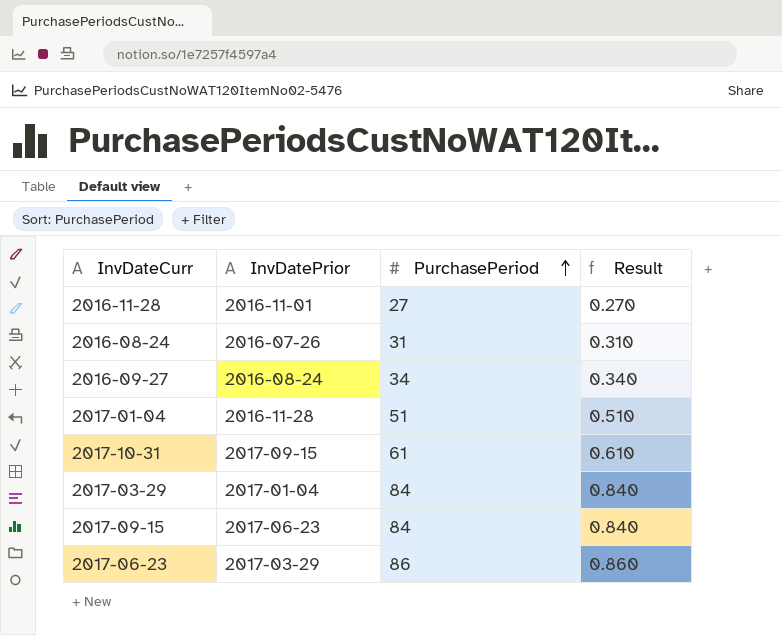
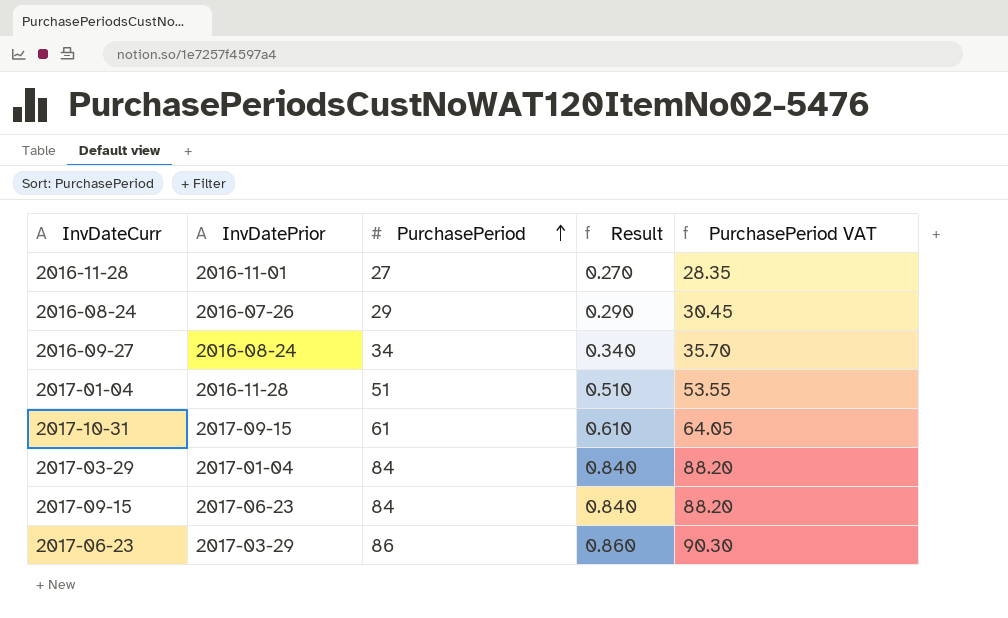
column PurchasePeriod VAT | formula: none -> [PurchasePeriod] * 1.05
2016-08-24 | PurchasePeriod: 31 -> 29
2016-08-24 | Result: 0.310 -> 0.290

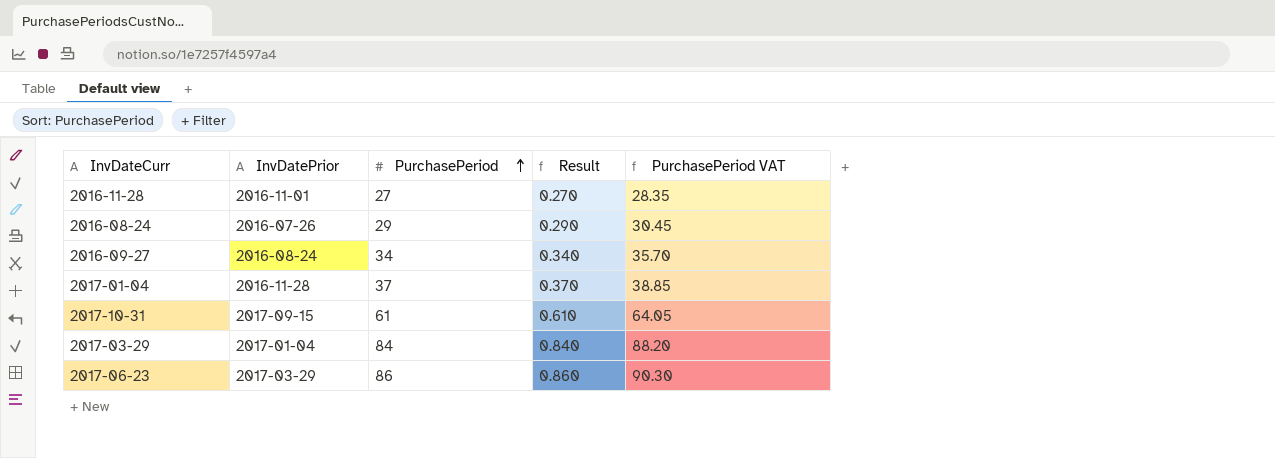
row 2017-09-15: 2017-06-23 | 84 | 0.840 | 88.20 -> none
2017-01-04 | PurchasePeriod: 51 -> 37
2017-01-04 | Result: 0.510 -> 0.370
2017-01-04 | PurchasePeriod VAT: 53.55 -> 38.85

